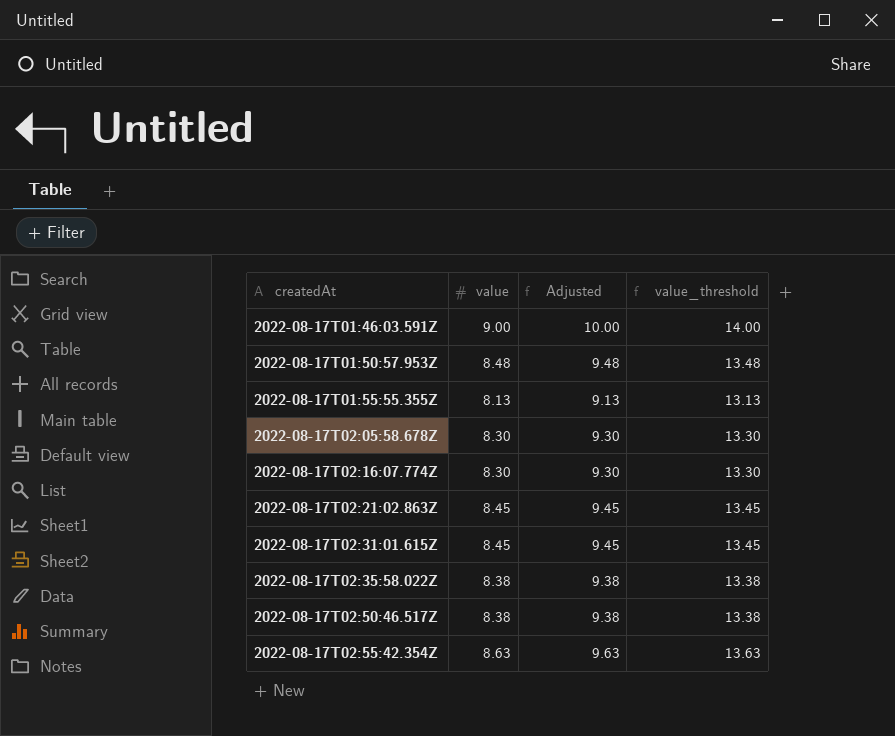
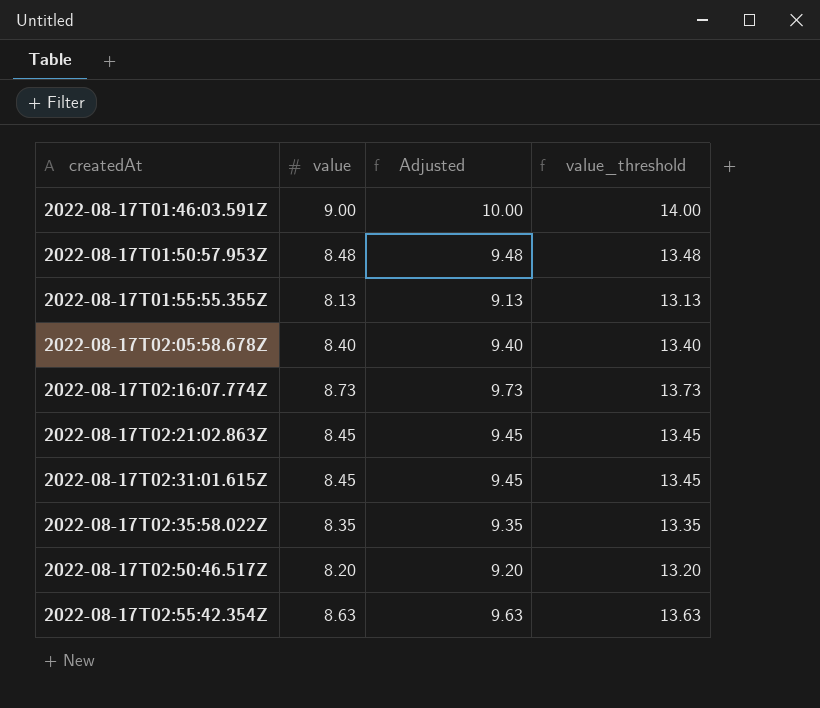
2022-08-17T02:05:58.678Z | value: 8.30 -> 8.40
2022-08-17T02:05:58.678Z | Adjusted: 9.30 -> 9.40
2022-08-17T02:05:58.678Z | value_threshold: 13.30 -> 13.40
2022-08-17T02:16:07.774Z | value: 8.30 -> 8.73
2022-08-17T02:16:07.774Z | Adjusted: 9.30 -> 9.73
2022-08-17T02:16:07.774Z | value_threshold: 13.30 -> 13.73
2022-08-17T02:35:58.022Z | value: 8.38 -> 8.35
2022-08-17T02:35:58.022Z | Adjusted: 9.38 -> 9.35
2022-08-17T02:35:58.022Z | value_threshold: 13.38 -> 13.35
2022-08-17T02:50:46.517Z | value: 8.38 -> 8.20
2022-08-17T02:50:46.517Z | Adjusted: 9.38 -> 9.20
2022-08-17T02:50:46.517Z | value_threshold: 13.38 -> 13.20

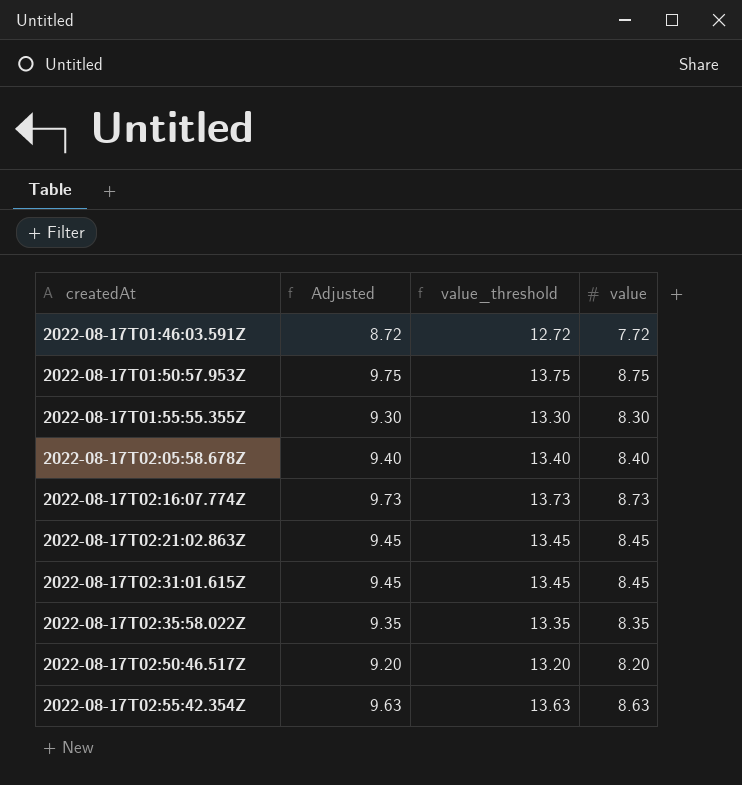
column value | position: 2 -> 4
2022-08-17T01:46:03.591Z | Adjusted: 10.00 -> 8.72
2022-08-17T01:46:03.591Z | value_threshold: 14.00 -> 12.72
2022-08-17T01:46:03.591Z | value: 9.00 -> 7.72
2022-08-17T01:50:57.953Z | Adjusted: 9.48 -> 9.75
2022-08-17T01:50:57.953Z | value_threshold: 13.48 -> 13.75
2022-08-17T01:50:57.953Z | value: 8.48 -> 8.75
2022-08-17T01:55:55.355Z | Adjusted: 9.13 -> 9.30
2022-08-17T01:55:55.355Z | value_threshold: 13.13 -> 13.30
2022-08-17T01:55:55.355Z | value: 8.13 -> 8.30

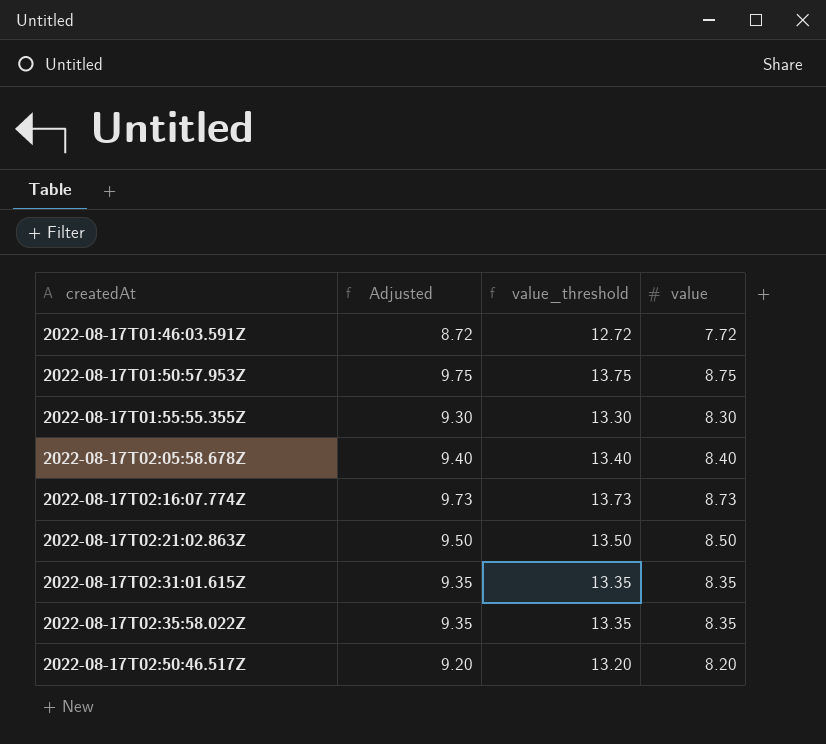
row 2022-08-17T02:55:42.354Z: 9.63 | 13.63 | 8.63 -> none
2022-08-17T02:21:02.863Z | Adjusted: 9.45 -> 9.50
2022-08-17T02:21:02.863Z | value_threshold: 13.45 -> 13.50
2022-08-17T02:21:02.863Z | value: 8.45 -> 8.50
2022-08-17T02:31:01.615Z | Adjusted: 9.45 -> 9.35
2022-08-17T02:31:01.615Z | value_threshold: 13.45 -> 13.35
2022-08-17T02:31:01.615Z | value: 8.45 -> 8.35

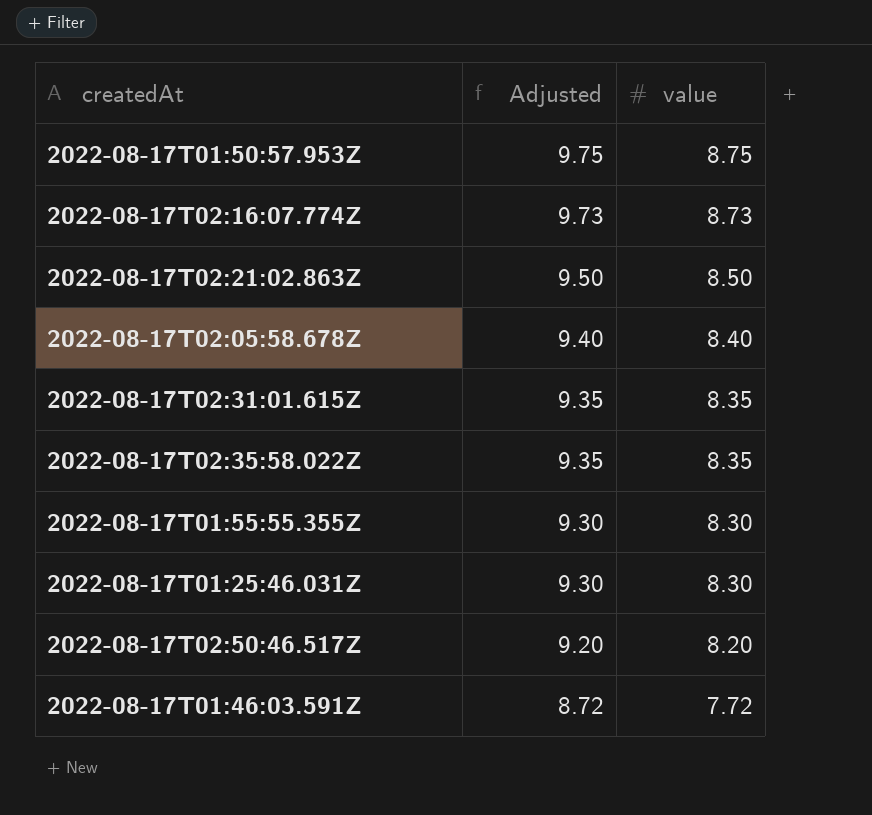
row order: createdAt ascending -> Adjusted descending
column value_threshold | formula: [value] + 5 -> none
row 2022-08-17T01:25:46.031Z: none -> 9.30 | 8.30

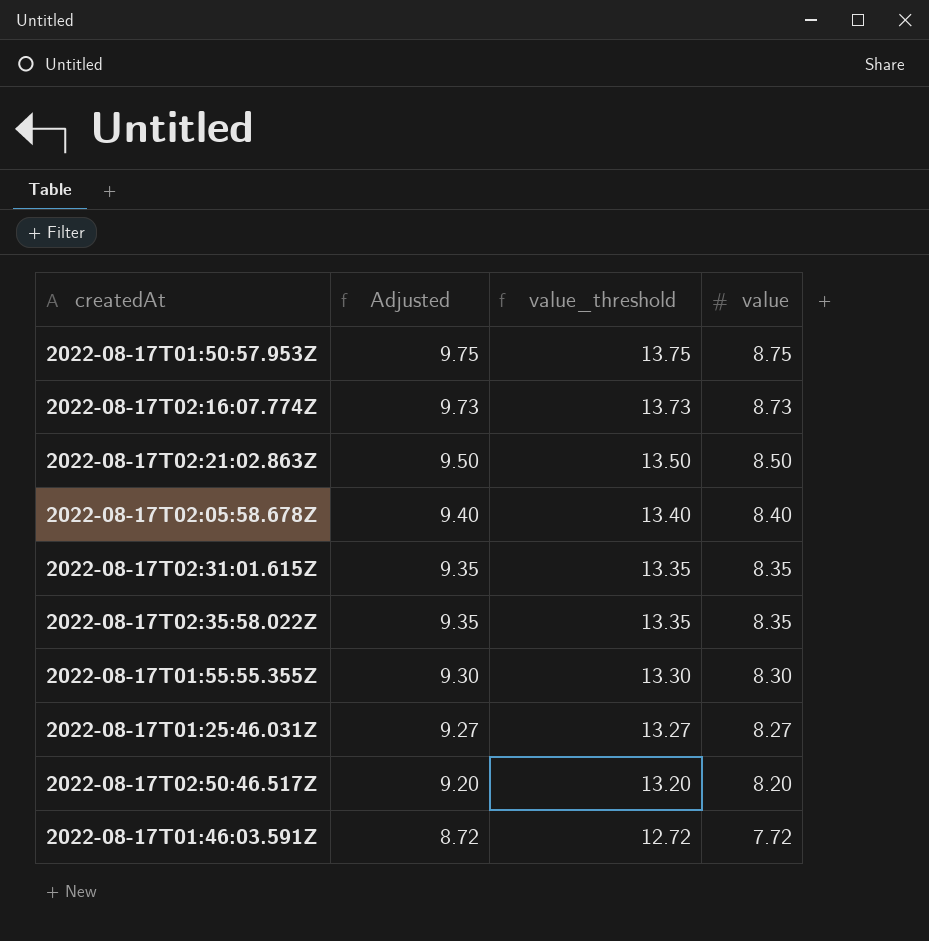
column value_threshold | formula: none -> [value] + 5
2022-08-17T01:25:46.031Z | Adjusted: 9.30 -> 9.27
2022-08-17T01:25:46.031Z | value: 8.30 -> 8.27

